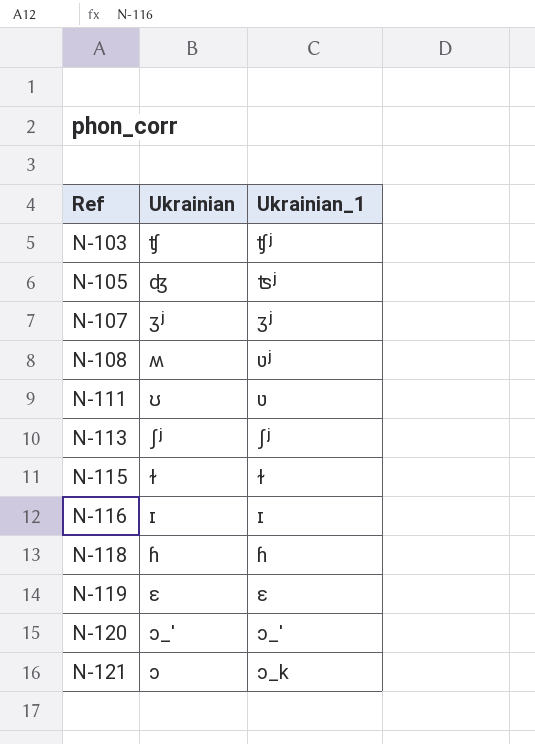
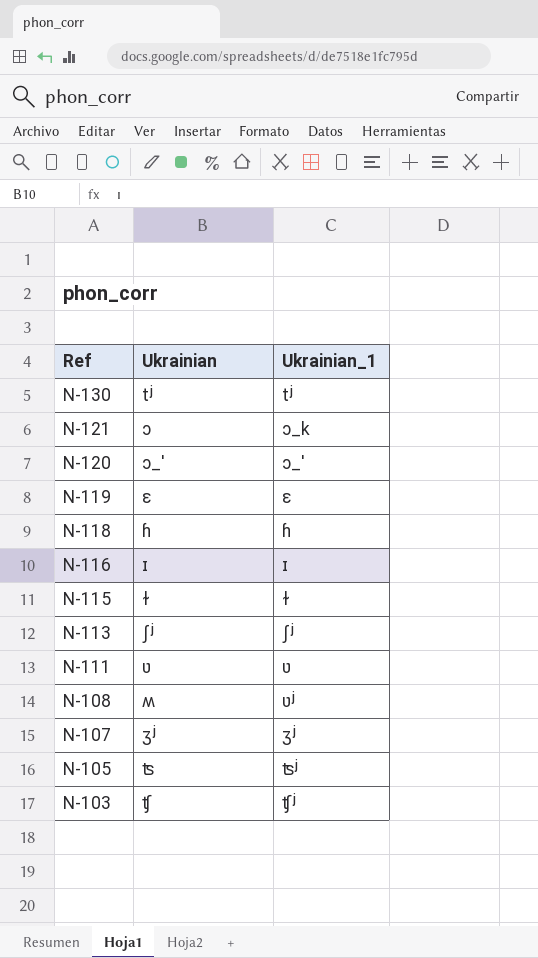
row order: Ref ascending -> Ref descending
row N-130: none -> tʲ | tʲ
N-111 | Ukrainian: ʊ -> ʋ
N-105 | Ukrainian: ʤ -> ʦ

